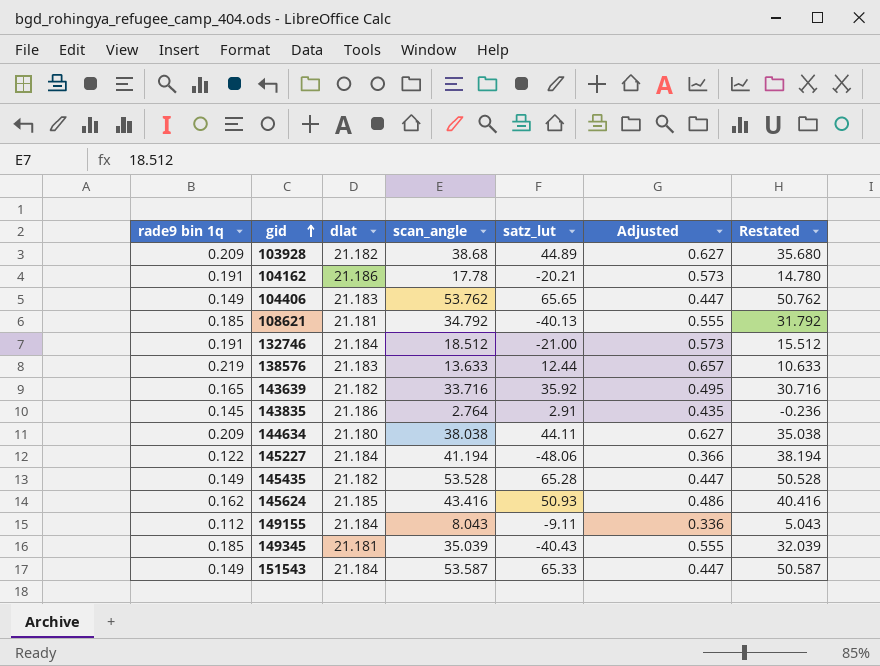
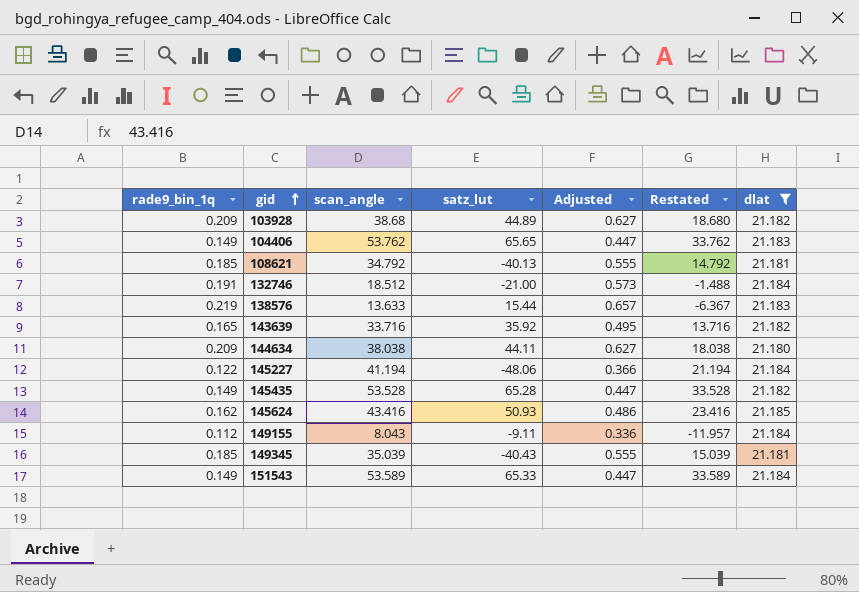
filter: none -> dlat != 21.186
column name: rade9 bin 1q -> rade9_bin_1q
column Restated | formula: [scan_angle] - 3 -> [scan_angle] - 20
column dlat | position: 3 -> 7
138576 | satz_lut: 12.44 -> 15.44
151543 | scan_angle: 53.587 -> 53.589

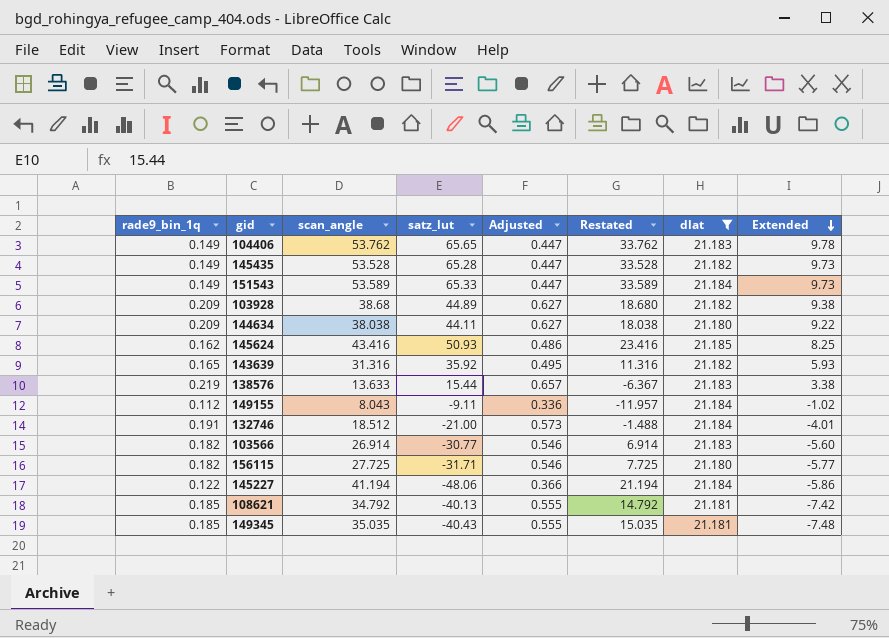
row order: gid ascending -> Extended descending
column Extended | formula: none -> [rade9_bin_1q] * [satz_lut]
143639 | scan_angle: 33.716 -> 31.316
143639 | Restated: 13.716 -> 11.316
row 103566: none -> 0.182 | 26.914 | -30.77 | 0.546 | 6.914 | 21.183 | -5.60
row 156115: none -> 0.182 | 27.725 | -31.71 | 0.546 | 7.725 | 21.180 | -5.77
149345 | scan_angle: 35.039 -> 35.035
149345 | Restated: 15.039 -> 15.035

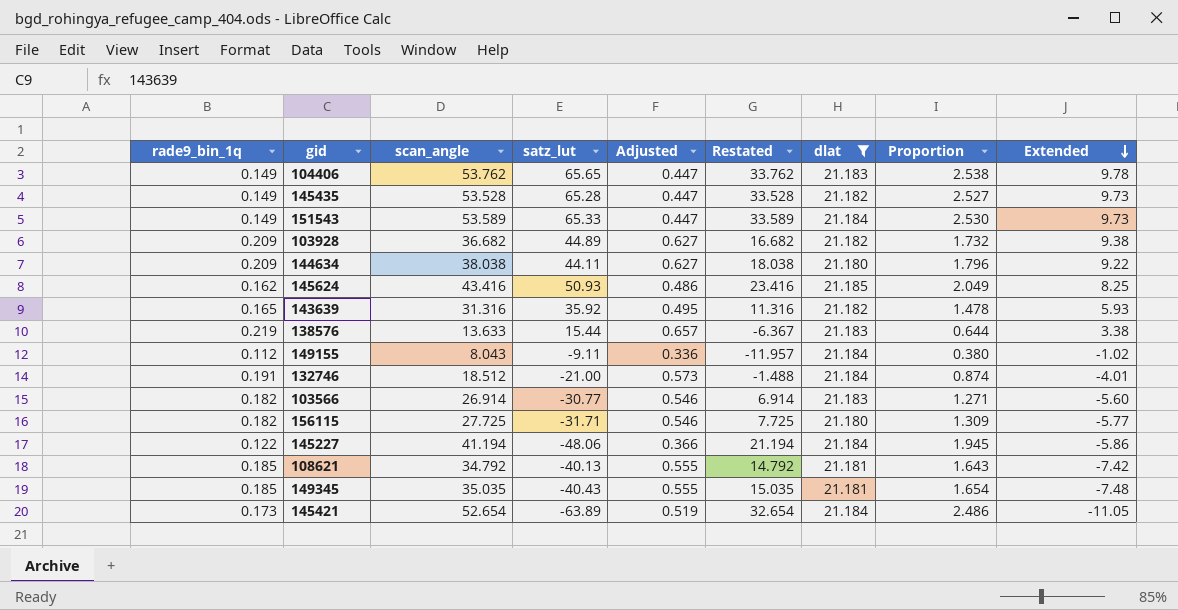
column Proportion | formula: none -> [scan_angle] / [dlat]
103928 | scan_angle: 38.68 -> 36.682
103928 | Restated: 18.680 -> 16.682
row 145421: none -> 0.173 | 52.654 | -63.89 | 0.519 | 32.654 | 21.184 | 2.486 | -11.05

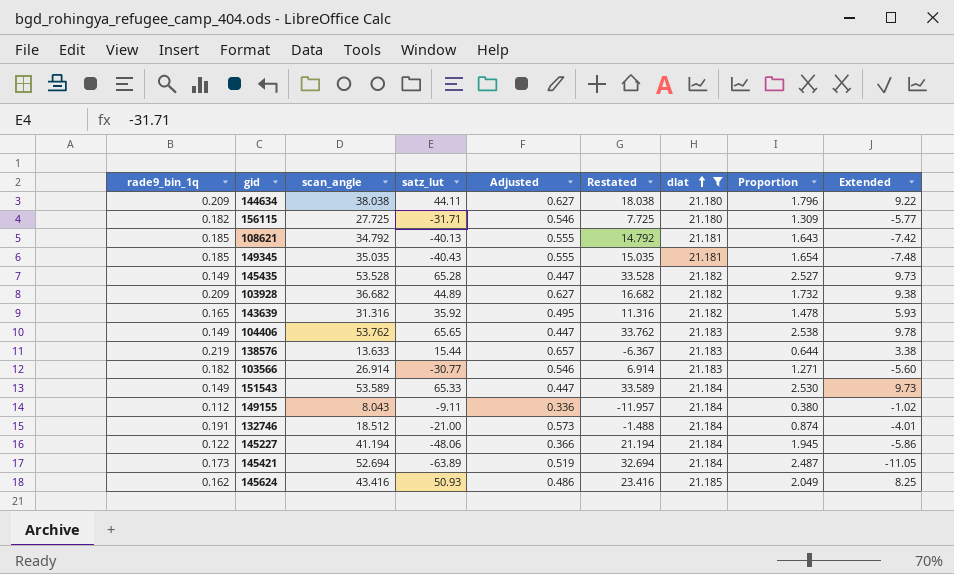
row order: Extended descending -> dlat ascending
145421 | scan_angle: 52.654 -> 52.694
145421 | Restated: 32.654 -> 32.694
145421 | Proportion: 2.486 -> 2.487

